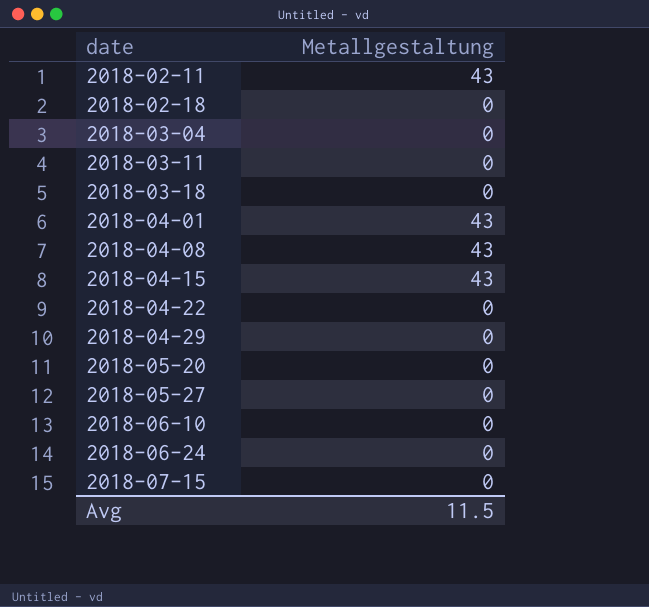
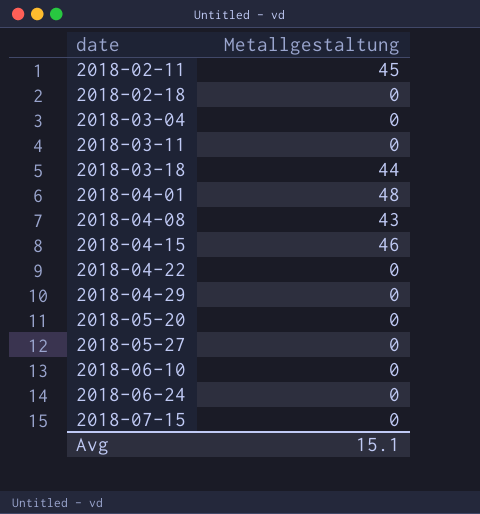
2018-02-11 | Metallgestaltung: 43 -> 45
2018-03-18 | Metallgestaltung: 0 -> 44
2018-04-01 | Metallgestaltung: 43 -> 48
2018-04-15 | Metallgestaltung: 43 -> 46
Avg | Metallgestaltung: 11.5 -> 15.1

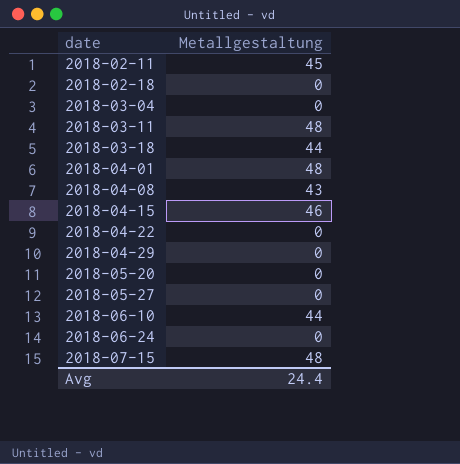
2018-03-11 | Metallgestaltung: 0 -> 48
2018-06-10 | Metallgestaltung: 0 -> 44
2018-07-15 | Metallgestaltung: 0 -> 48
Avg | Metallgestaltung: 15.1 -> 24.4

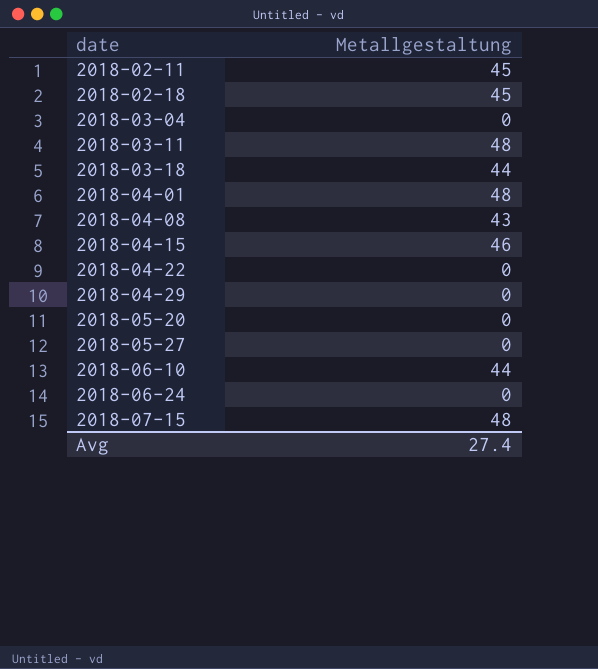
2018-02-18 | Metallgestaltung: 0 -> 45
Avg | Metallgestaltung: 24.4 -> 27.4

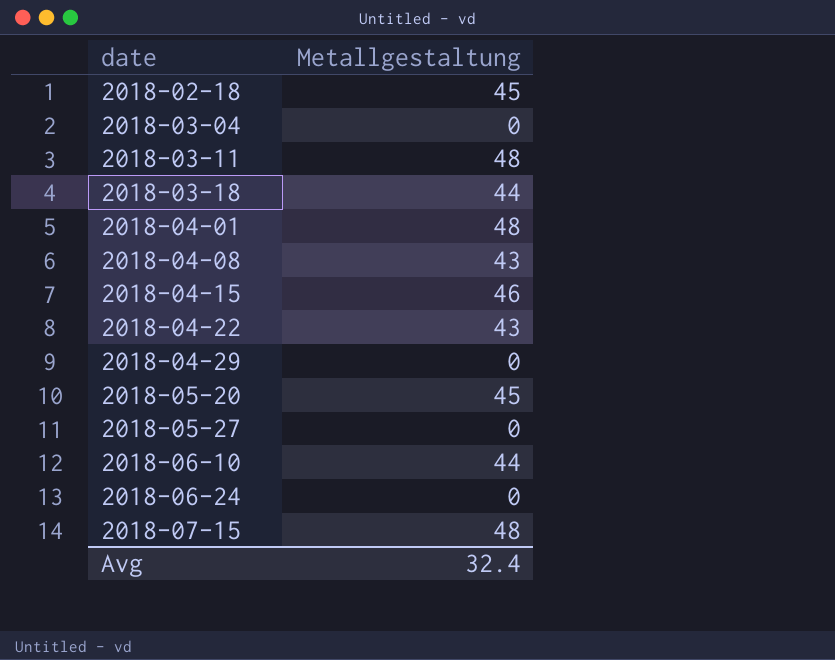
row 2018-02-11: 45 -> none
2018-04-22 | Metallgestaltung: 0 -> 43
2018-05-20 | Metallgestaltung: 0 -> 45
Avg | Metallgestaltung: 27.4 -> 32.4

